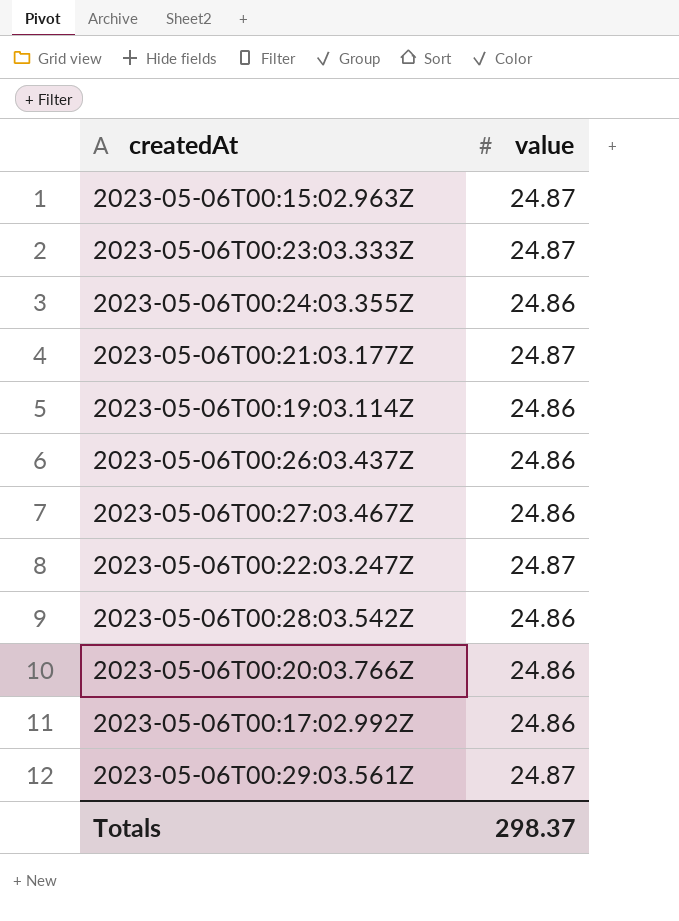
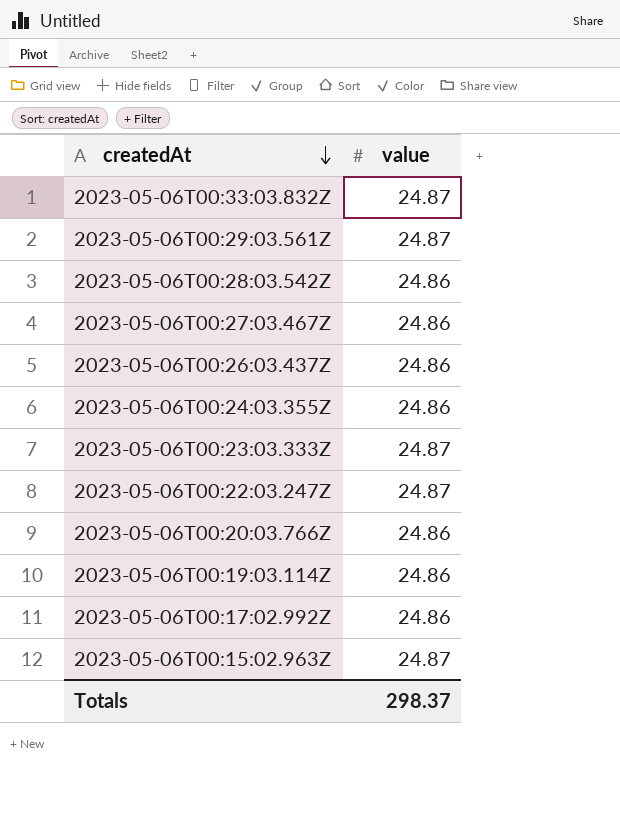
row order: none -> createdAt descending
row 2023-05-06T00:21:03.177Z: 24.87 -> none
row 2023-05-06T00:33:03.832Z: none -> 24.87

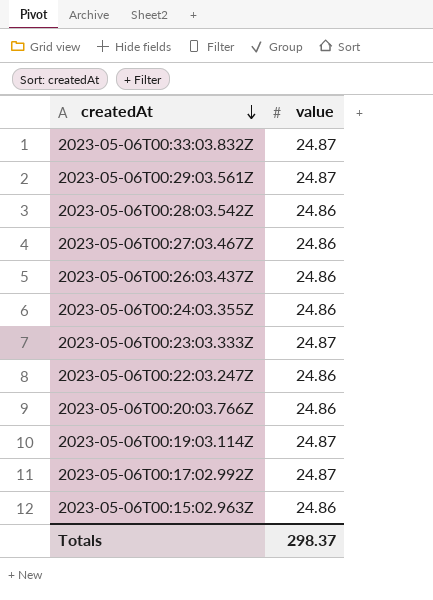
2023-05-06T00:22:03.247Z | value: 24.87 -> 24.86
2023-05-06T00:19:03.114Z | value: 24.86 -> 24.87
2023-05-06T00:17:02.992Z | value: 24.86 -> 24.87
2023-05-06T00:15:02.963Z | value: 24.87 -> 24.86

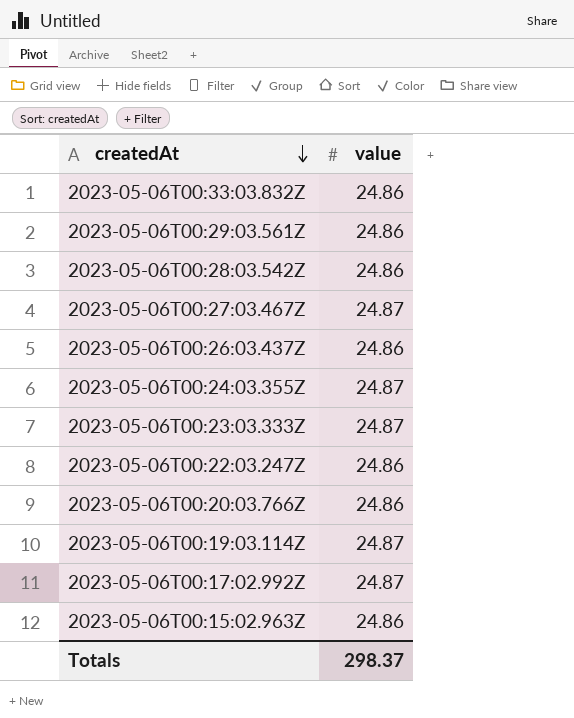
2023-05-06T00:33:03.832Z | value: 24.87 -> 24.86
2023-05-06T00:29:03.561Z | value: 24.87 -> 24.86
2023-05-06T00:27:03.467Z | value: 24.86 -> 24.87
2023-05-06T00:24:03.355Z | value: 24.86 -> 24.87

